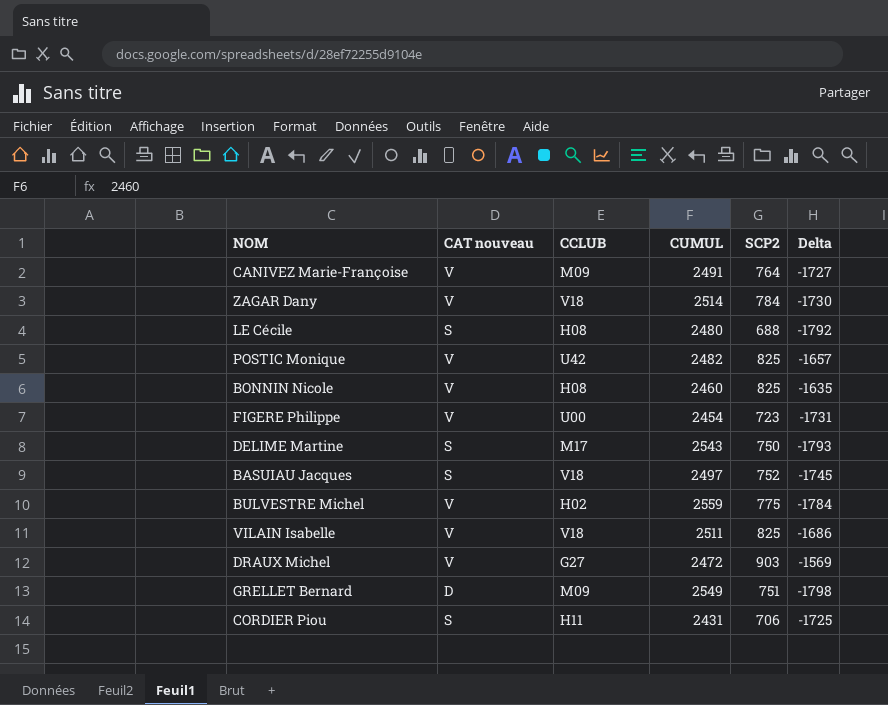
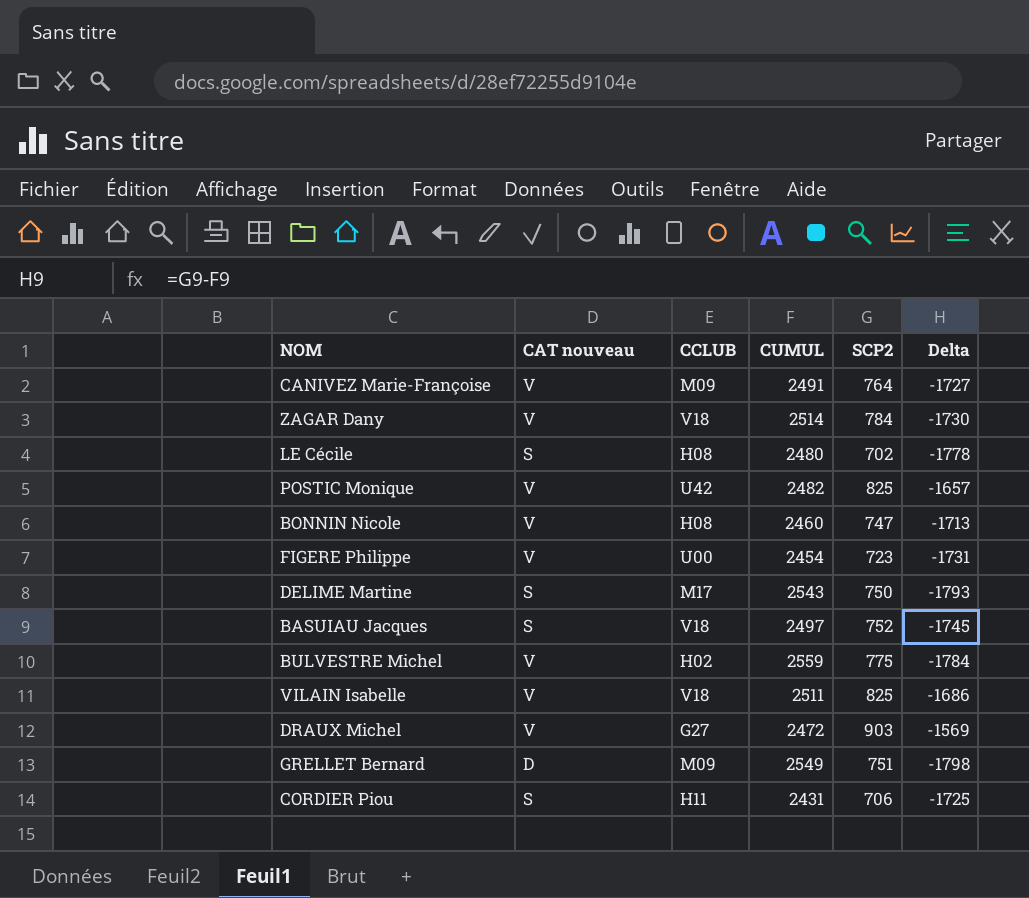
LE Cécile | SCP2: 688 -> 702
LE Cécile | Delta: -1792 -> -1778
BONNIN Nicole | SCP2: 825 -> 747
BONNIN Nicole | Delta: -1635 -> -1713

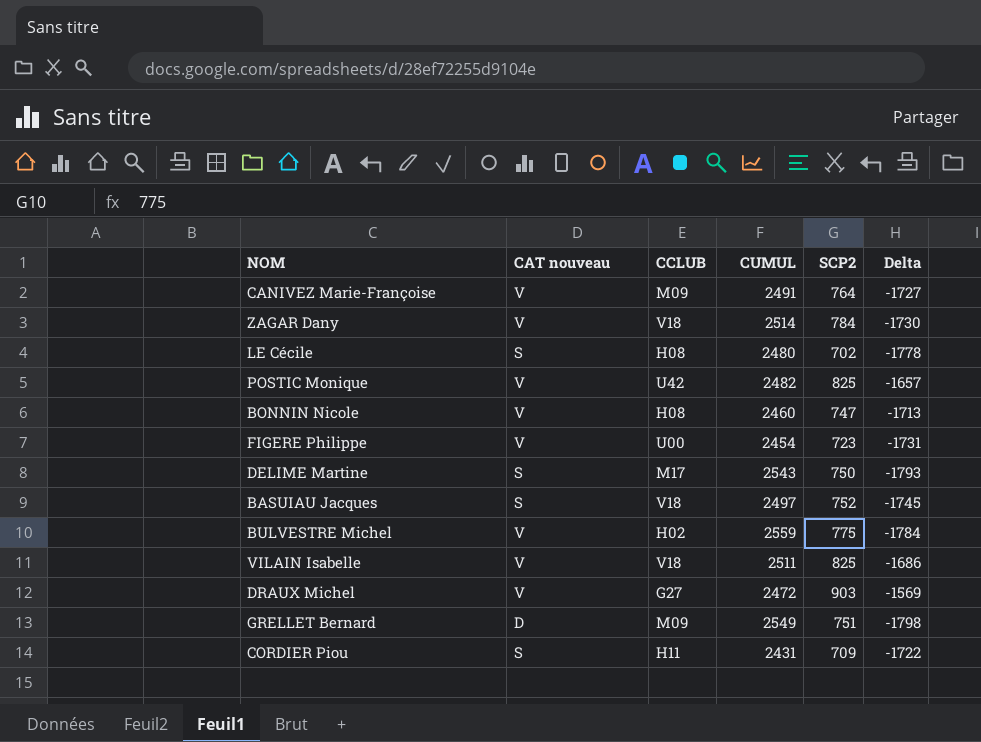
CORDIER Piou | SCP2: 706 -> 709
CORDIER Piou | Delta: -1725 -> -1722

